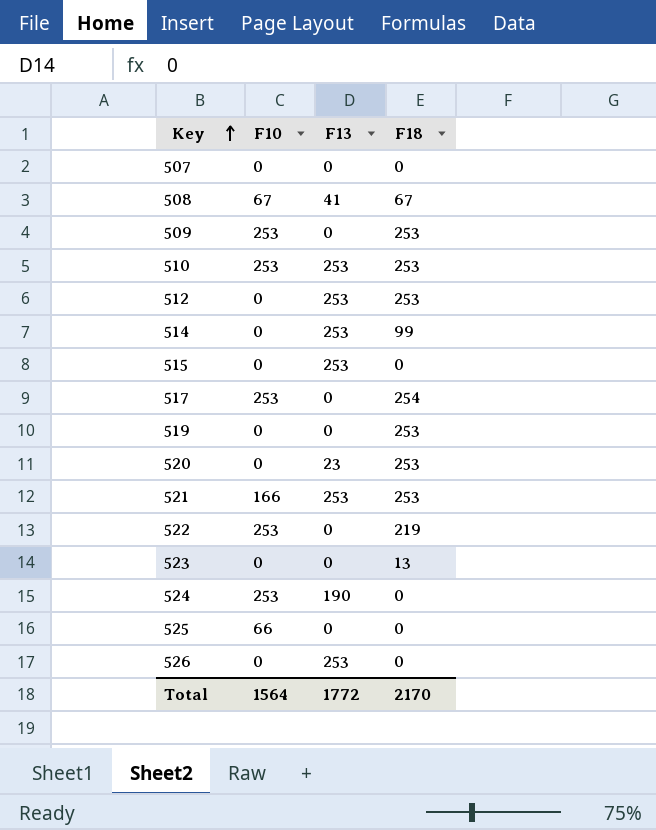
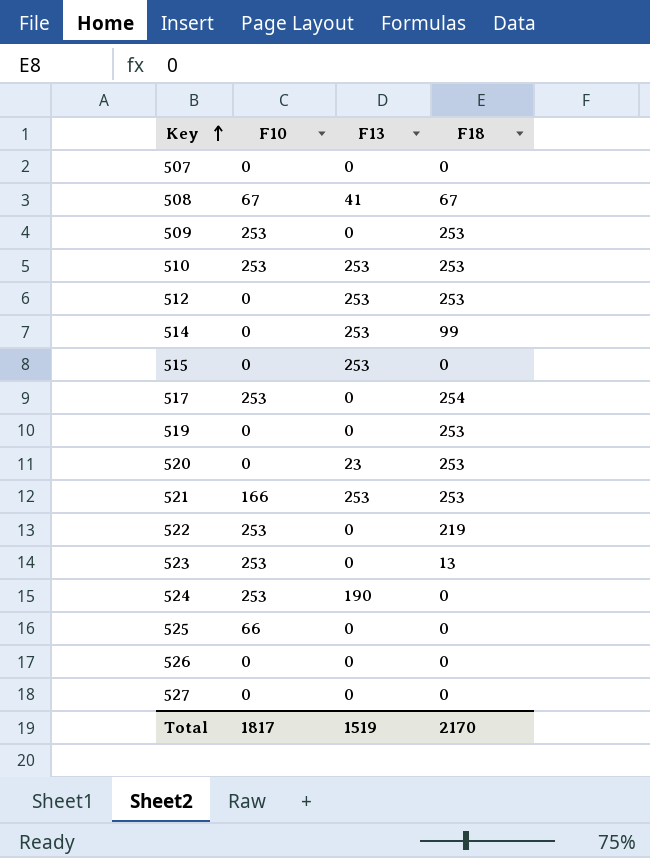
523 | F10: 0 -> 253
526 | F13: 253 -> 0
row 527: none -> 0 | 0 | 0
Total | F10: 1564 -> 1817
Total | F13: 1772 -> 1519

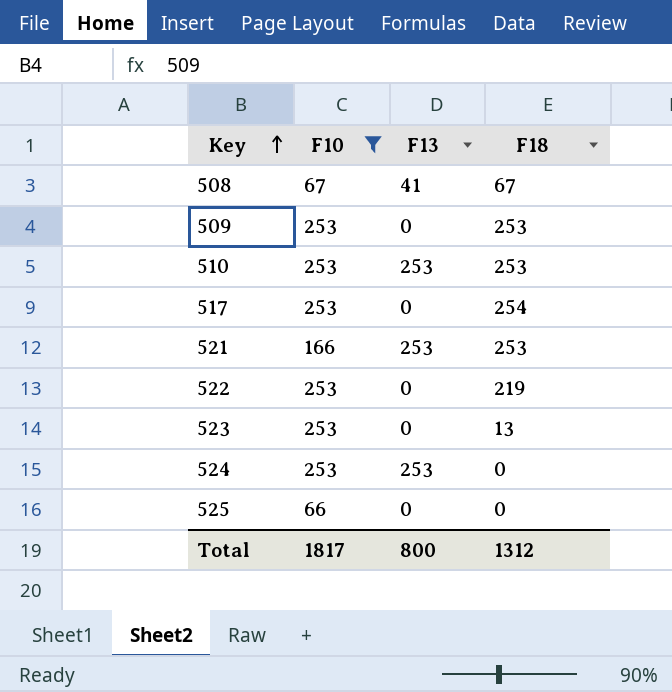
filter: none -> F10 != 0
524 | F13: 190 -> 253
Total | F13: 1519 -> 800
Total | F18: 2170 -> 1312

